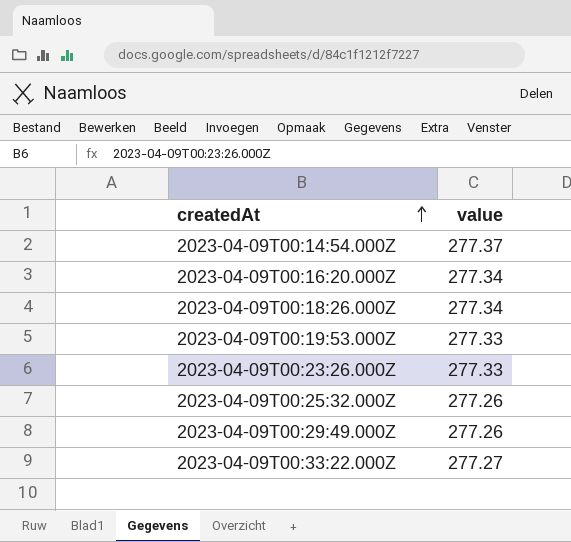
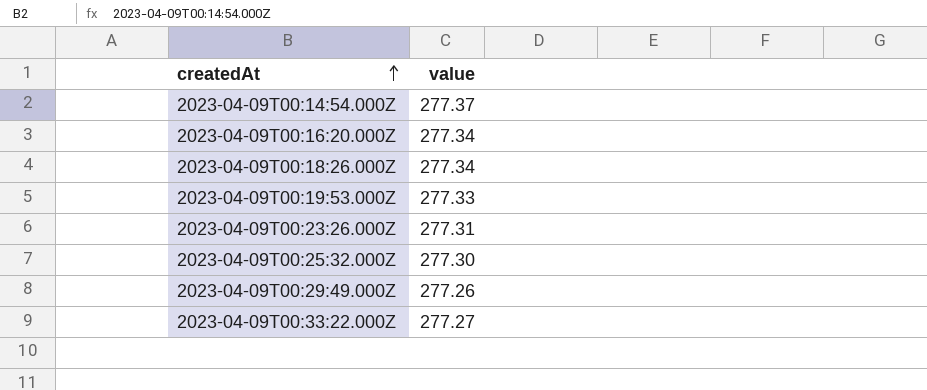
2023-04-09T00:23:26.000Z | value: 277.33 -> 277.31
2023-04-09T00:25:32.000Z | value: 277.26 -> 277.30

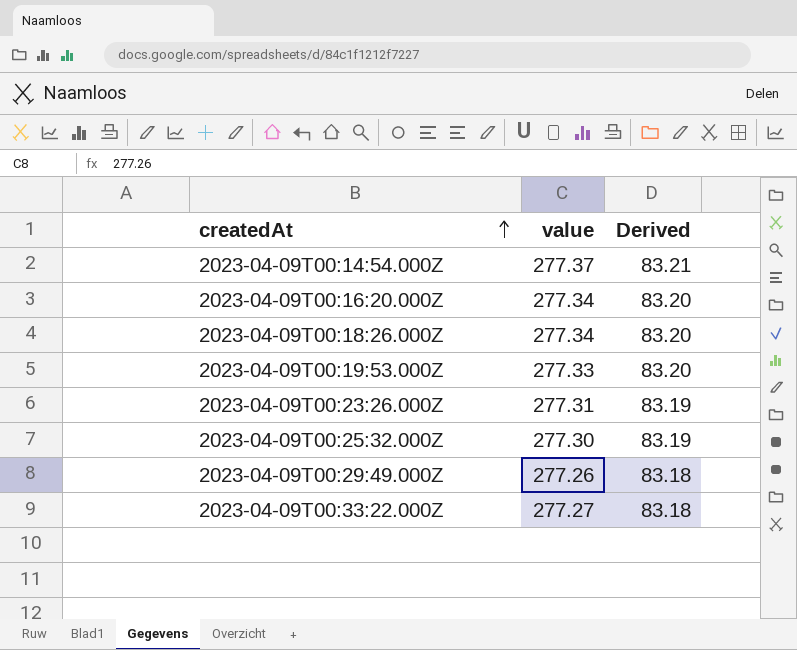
column Derived | formula: none -> [value] * 0.3

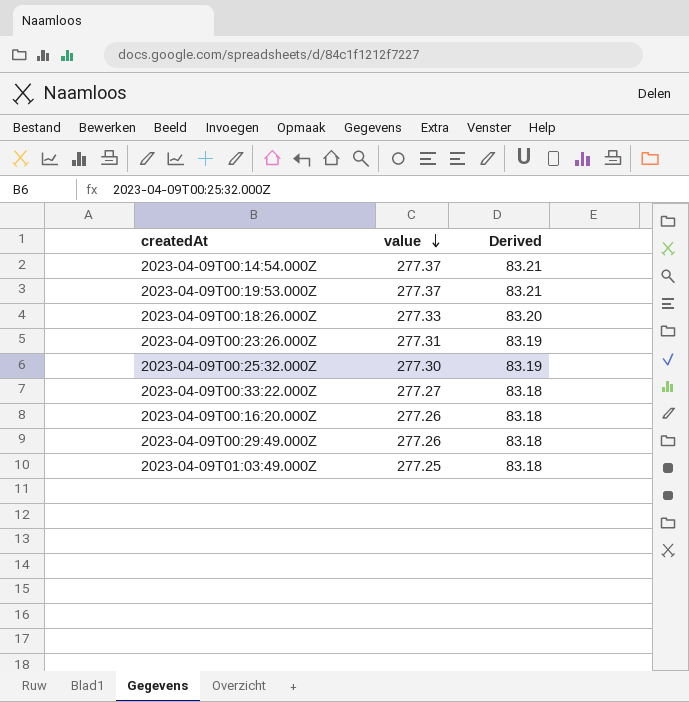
row order: createdAt ascending -> value descending
2023-04-09T00:19:53.000Z | value: 277.33 -> 277.37
2023-04-09T00:19:53.000Z | Derived: 83.20 -> 83.21
2023-04-09T00:18:26.000Z | value: 277.34 -> 277.33
2023-04-09T00:16:20.000Z | value: 277.34 -> 277.26
2023-04-09T00:16:20.000Z | Derived: 83.20 -> 83.18
row 2023-04-09T01:03:49.000Z: none -> 277.25 | 83.18

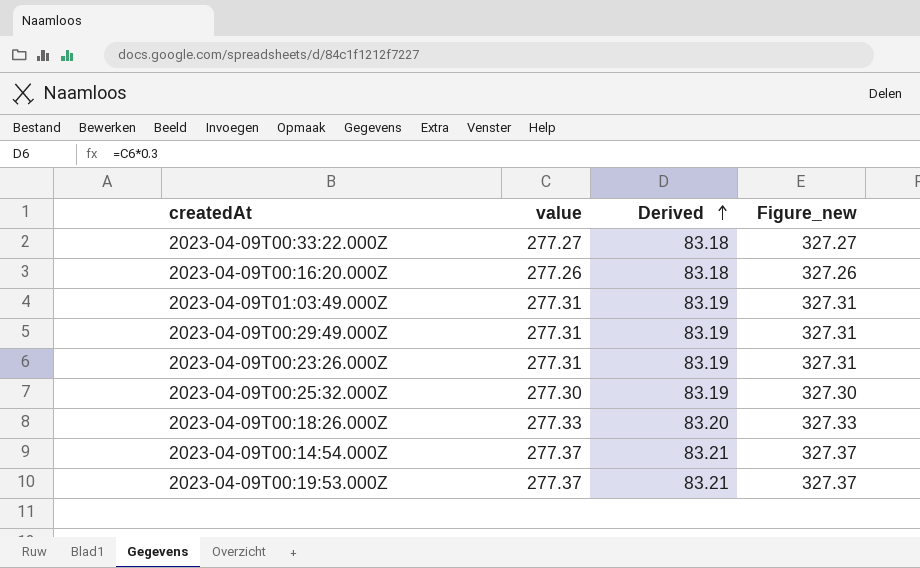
row order: value descending -> Derived ascending
column Figure_new | formula: none -> [value] + 50
2023-04-09T01:03:49.000Z | value: 277.25 -> 277.31
2023-04-09T01:03:49.000Z | Derived: 83.18 -> 83.19
2023-04-09T00:29:49.000Z | value: 277.26 -> 277.31
2023-04-09T00:29:49.000Z | Derived: 83.18 -> 83.19

